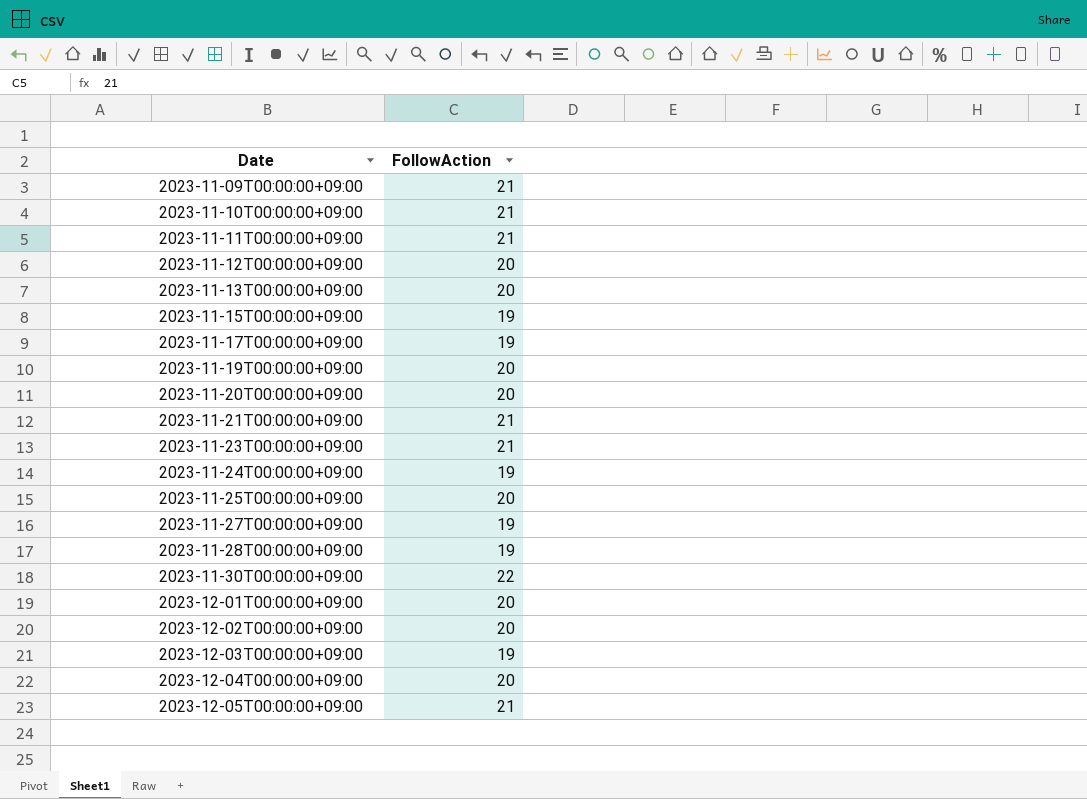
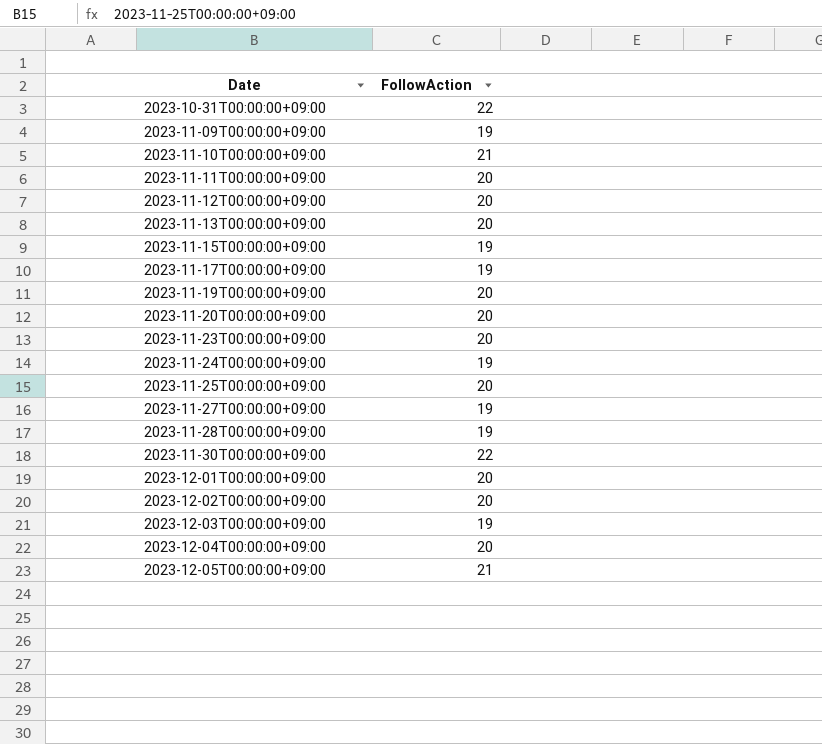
row 2023-11-21T00:00:00+09:00: 21 -> none
row 2023-10-31T00:00:00+09:00: none -> 22
2023-11-09T00:00:00+09:00 | FollowAction: 21 -> 19
2023-11-11T00:00:00+09:00 | FollowAction: 21 -> 20
2023-11-23T00:00:00+09:00 | FollowAction: 21 -> 20

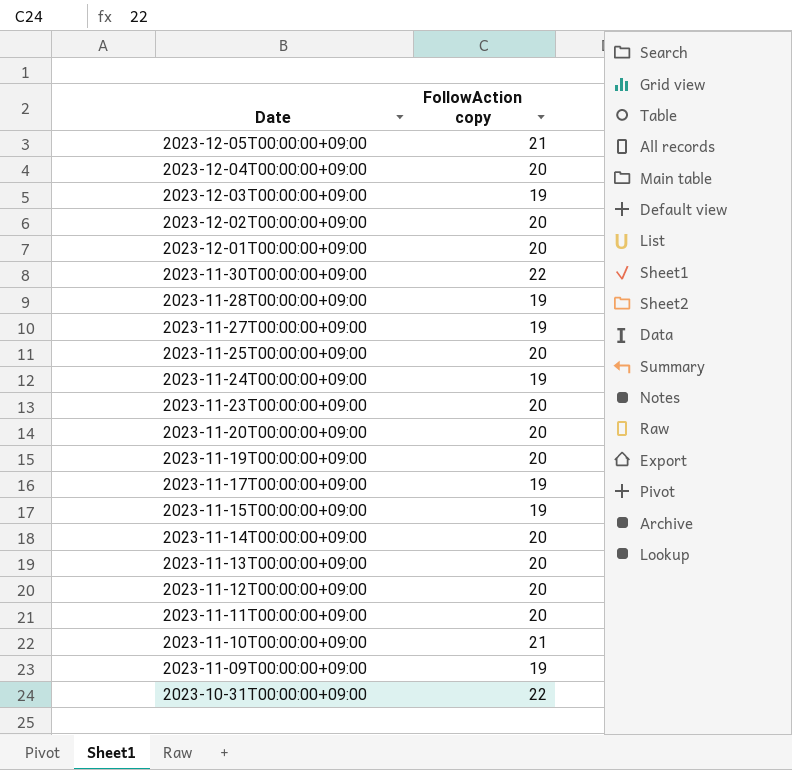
row order: Date ascending -> Date descending
column name: FollowAction -> FollowAction copy
row 2023-11-14T00:00:00+09:00: none -> 20

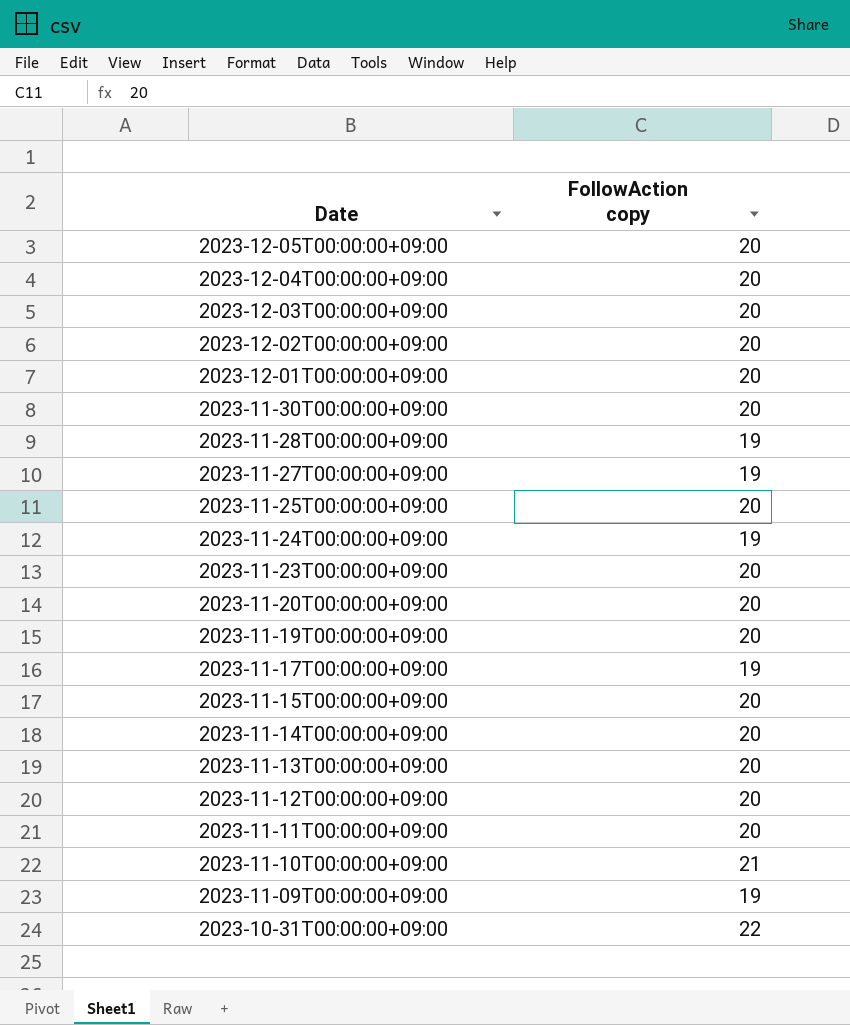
2023-12-05T00:00:00+09:00 | FollowAction copy: 21 -> 20
2023-12-03T00:00:00+09:00 | FollowAction copy: 19 -> 20
2023-11-30T00:00:00+09:00 | FollowAction copy: 22 -> 20
2023-11-15T00:00:00+09:00 | FollowAction copy: 19 -> 20

